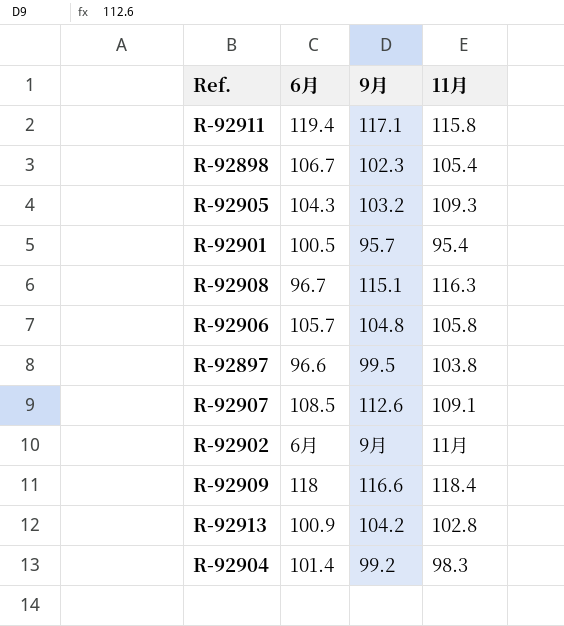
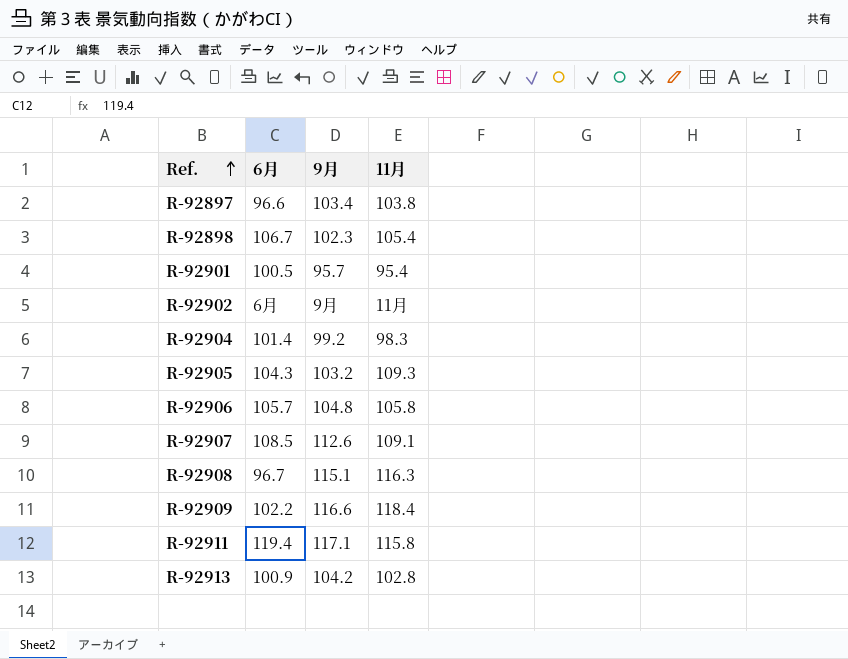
row order: none -> Ref. ascending
R-92897 | 9月: 99.5 -> 103.4
R-92909 | 6月: 118 -> 102.2

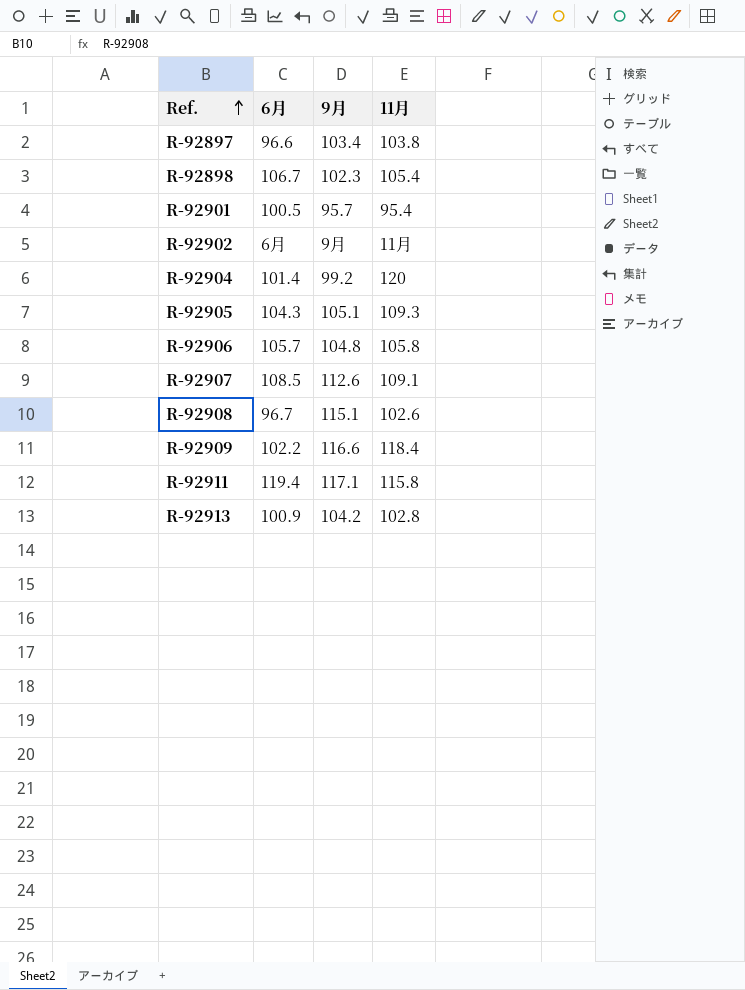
R-92904 | 11月: 98.3 -> 120
R-92905 | 9月: 103.2 -> 105.1
R-92908 | 11月: 116.3 -> 102.6

